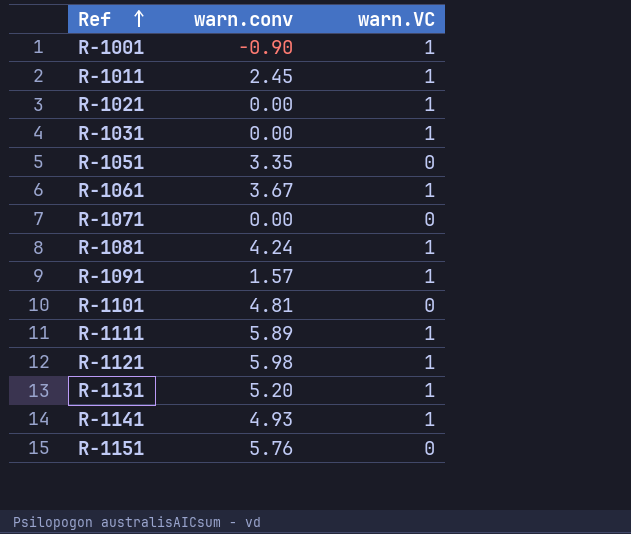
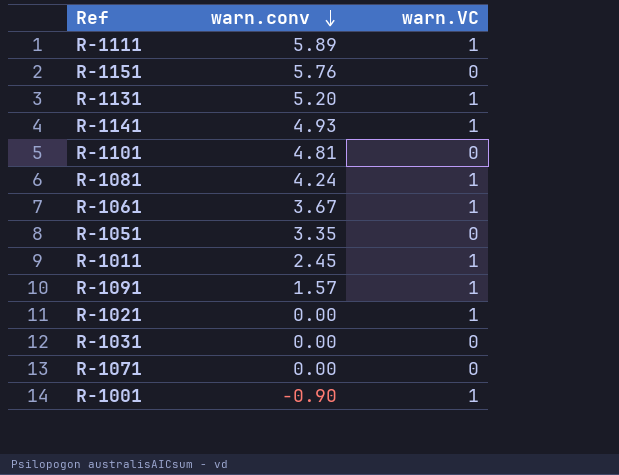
row order: Ref ascending -> warn.conv descending
row R-1121: 5.98 | 1 -> none
R-1031 | warn.VC: 1 -> 0

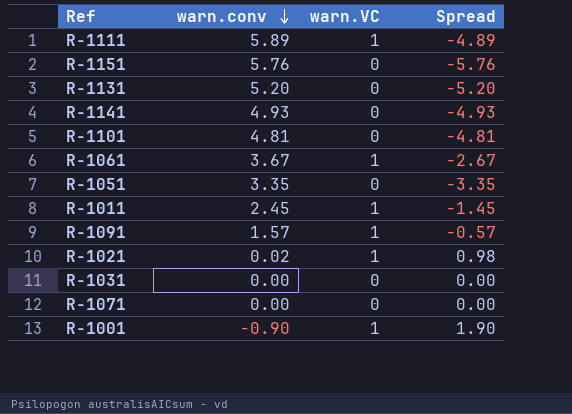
column Spread | formula: none -> [warn.VC] - [warn.conv]
row R-1081: 4.24 | 1 -> none
R-1131 | warn.VC: 1 -> 0
R-1141 | warn.VC: 1 -> 0
R-1021 | warn.conv: 0.00 -> 0.02

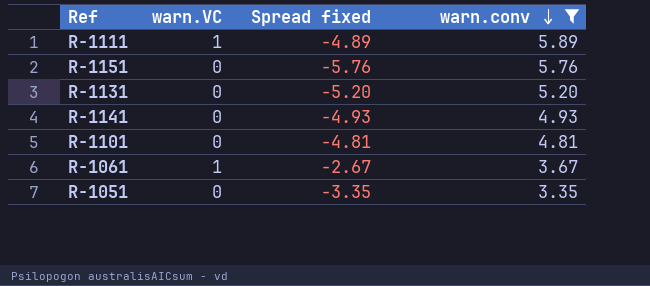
filter: none -> warn.conv >= 3.35
column name: Spread -> Spread fixed
column warn.conv | position: 2 -> 4

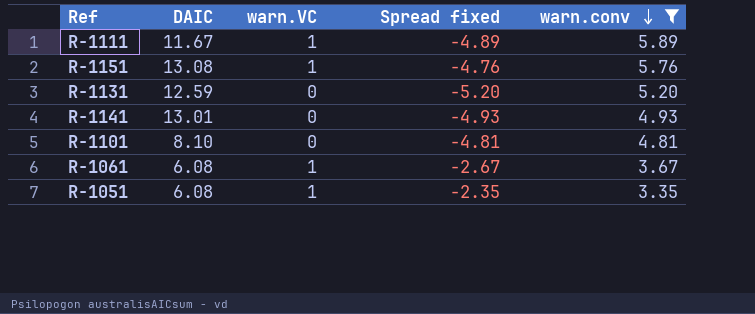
column DAIC | position: none -> 2
R-1151 | warn.VC: 0 -> 1
R-1151 | Spread fixed: -5.76 -> -4.76
R-1051 | warn.VC: 0 -> 1
R-1051 | Spread fixed: -3.35 -> -2.35

